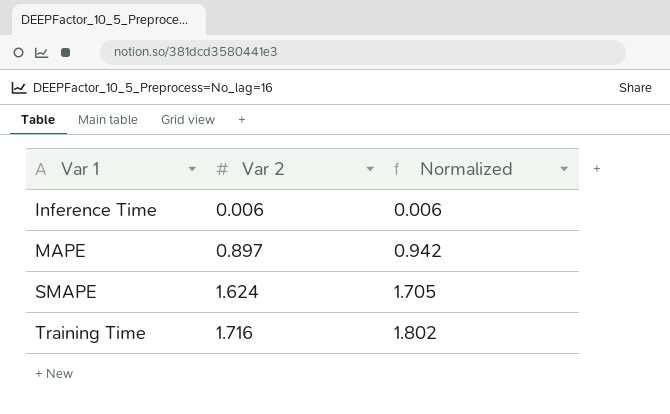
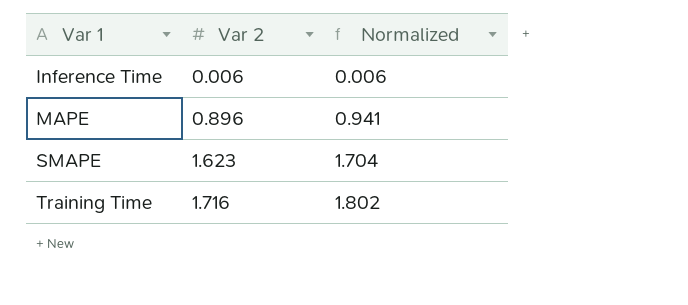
MAPE | Var 2: 0.897 -> 0.896
MAPE | Normalized: 0.942 -> 0.941
SMAPE | Var 2: 1.624 -> 1.623
SMAPE | Normalized: 1.705 -> 1.704

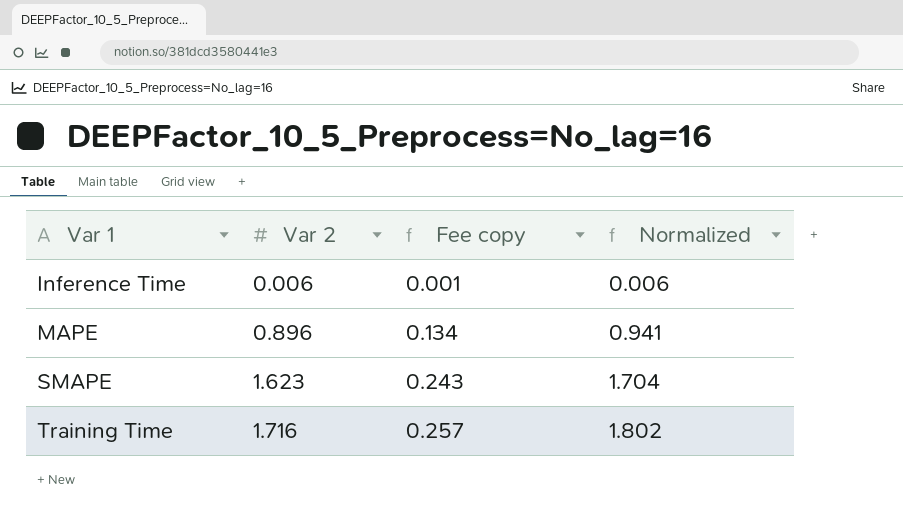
column Fee copy | formula: none -> [Var 2] * 0.15

